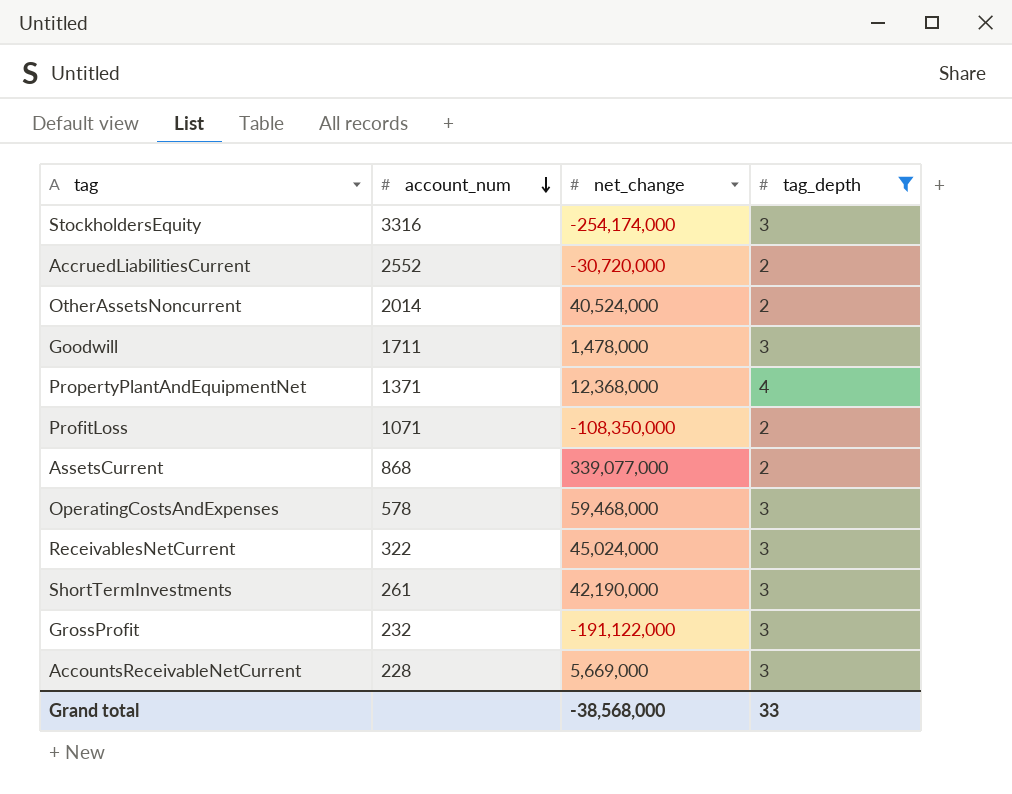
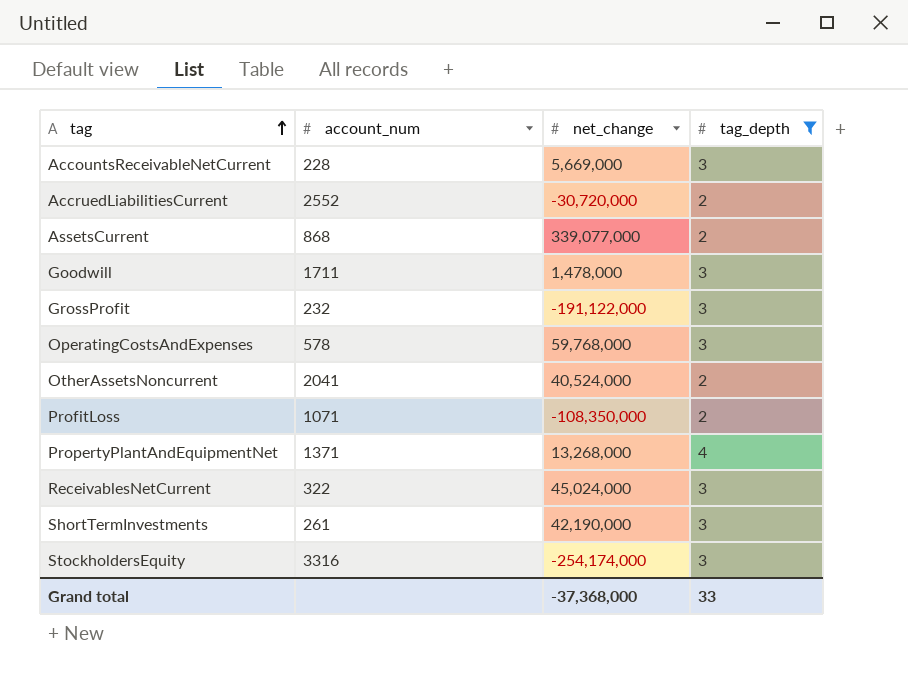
row order: account_num descending -> tag ascending
OperatingCostsAndExpenses | net_change: 59,468,000 -> 59,768,000
OtherAssetsNoncurrent | account_num: 2014 -> 2041
PropertyPlantAndEquipmentNet | net_change: 12,368,000 -> 13,268,000
Grand total | net_change: -38,568,000 -> -37,368,000

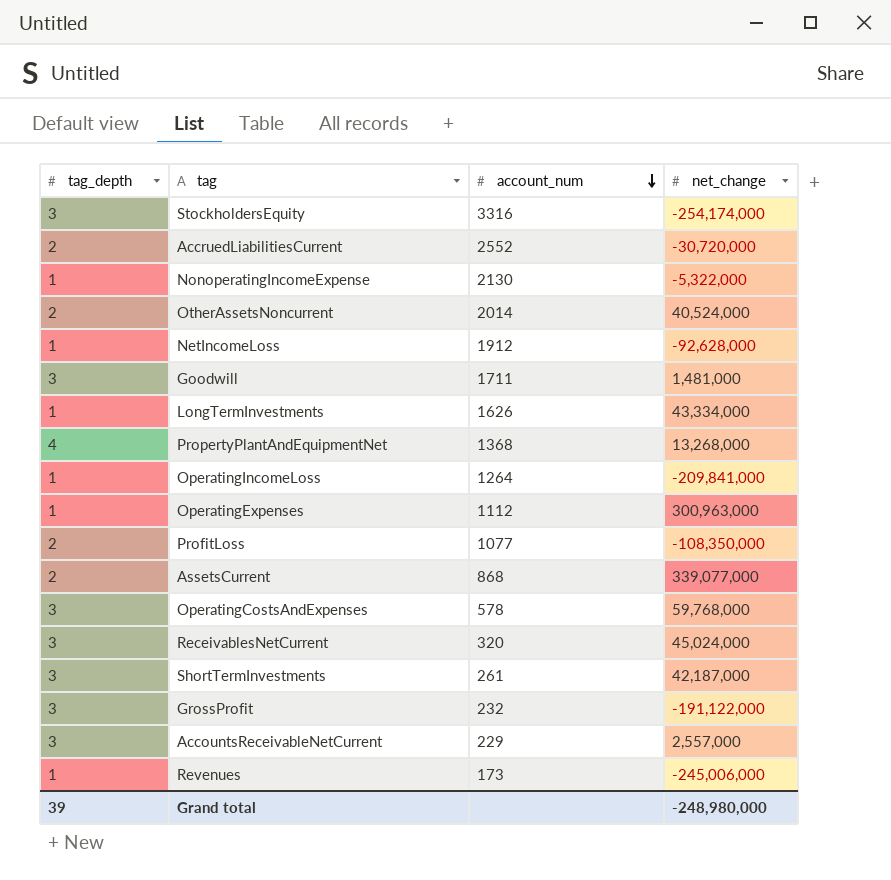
filter: tag_depth != 1 -> none
row order: tag ascending -> account_num descending
column tag_depth | position: 4 -> 1
OtherAssetsNoncurrent | account_num: 2041 -> 2014
Goodwill | net_change: 1,478,000 -> 1,481,000
PropertyPlantAndEquipmentNet | account_num: 1371 -> 1368
ProfitLoss | account_num: 1071 -> 1077
ReceivablesNetCurrent | account_num: 322 -> 320
ShortTermInvestments | net_change: 42,190,000 -> 42,187,000
AccountsReceivableNetCurrent | account_num: 228 -> 229
AccountsReceivableNetCurrent | net_change: 5,669,000 -> 2,557,000
Grand total | tag_depth: 33 -> 39
Grand total | net_change: -37,368,000 -> -248,980,000

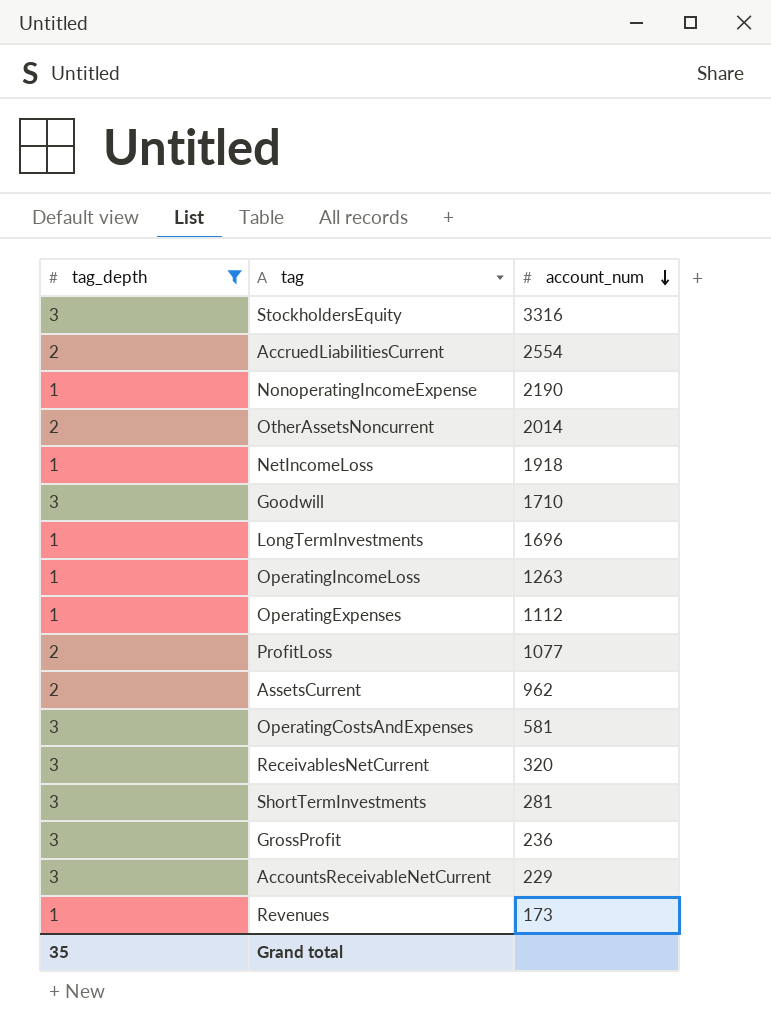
filter: none -> tag_depth != 4
column net_change | position: 4 -> none
AccruedLiabilitiesCurrent | account_num: 2552 -> 2554
NonoperatingIncomeExpense | account_num: 2130 -> 2190
NetIncomeLoss | account_num: 1912 -> 1918
Goodwill | account_num: 1711 -> 1710
LongTermInvestments | account_num: 1626 -> 1696
OperatingIncomeLoss | account_num: 1264 -> 1263
AssetsCurrent | account_num: 868 -> 962
OperatingCostsAndExpenses | account_num: 578 -> 581
ShortTermInvestments | account_num: 261 -> 281
GrossProfit | account_num: 232 -> 236
Grand total | tag_depth: 39 -> 35

